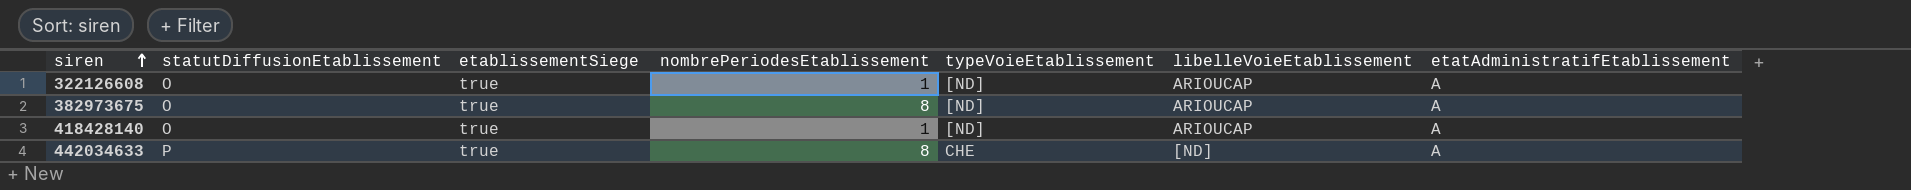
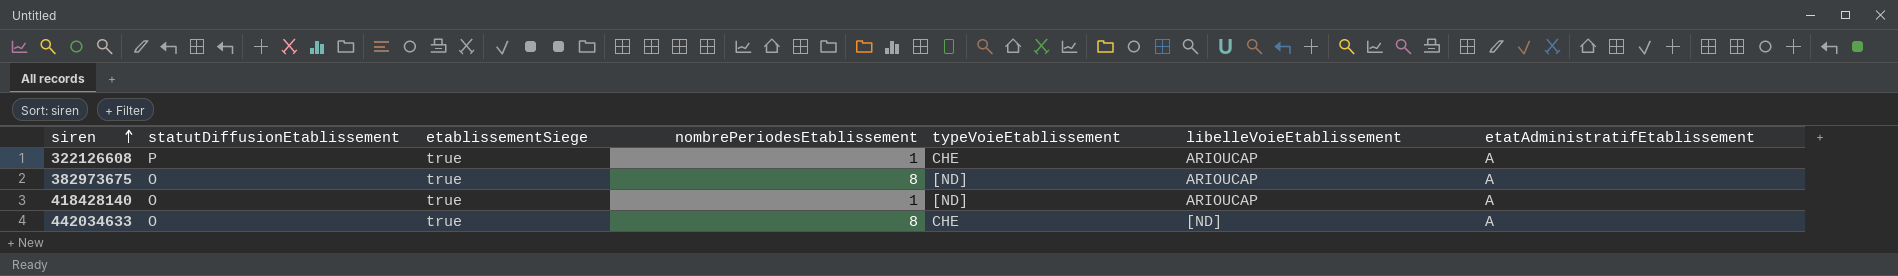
322126608 | statutDiffusionEtablissement: O -> P
322126608 | typeVoieEtablissement: [ND] -> CHE
442034633 | statutDiffusionEtablissement: P -> O

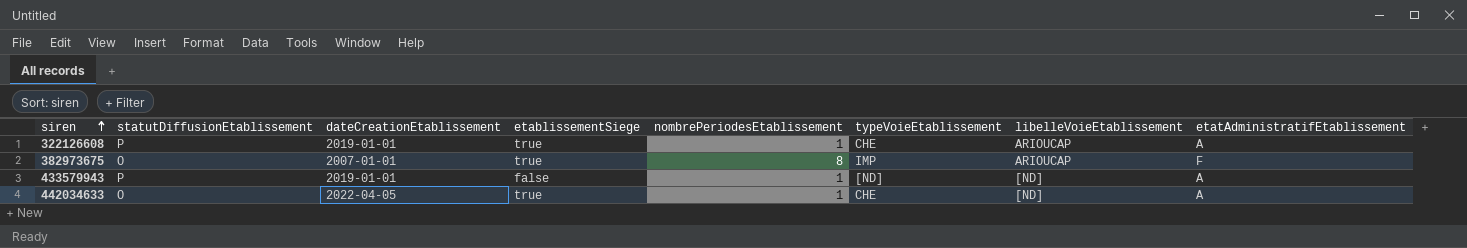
column dateCreationEtablissement | position: none -> 3
row 418428140: O | true | 1 | [ND] | ARIOUCAP | A -> none
382973675 | typeVoieEtablissement: [ND] -> IMP
382973675 | etatAdministratifEtablissement: A -> F
row 433579943: none -> P | 2019-01-01 | false | 1 | [ND] | [ND] | A
442034633 | nombrePeriodesEtablissement: 8 -> 1

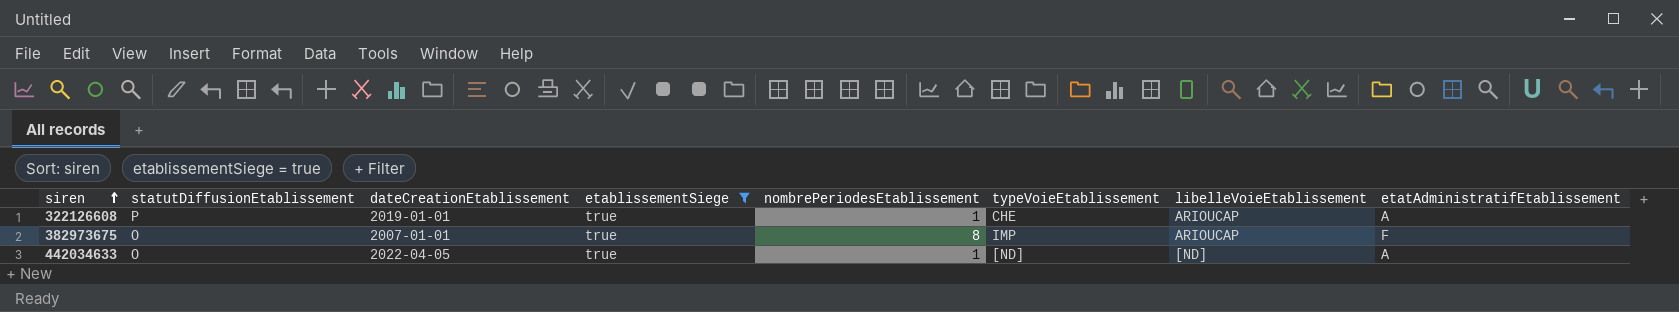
filter: none -> etablissementSiege = true
442034633 | typeVoieEtablissement: CHE -> [ND]

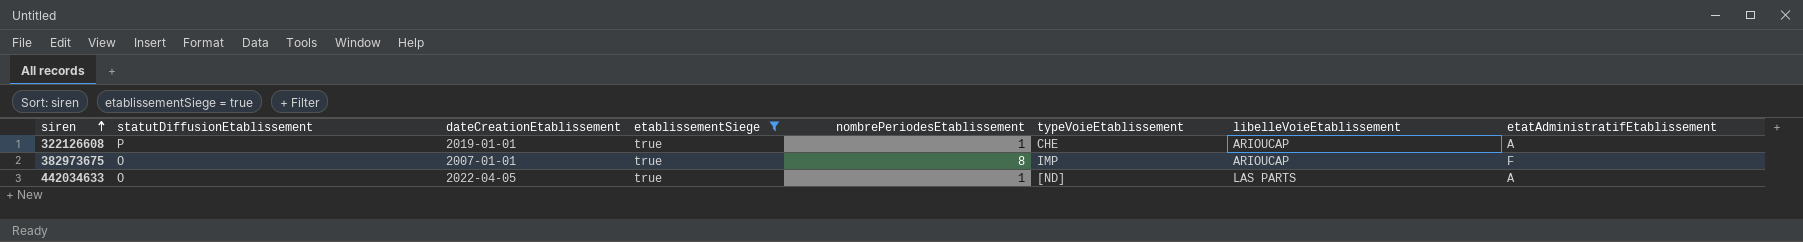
442034633 | libelleVoieEtablissement: [ND] -> LAS PARTS

